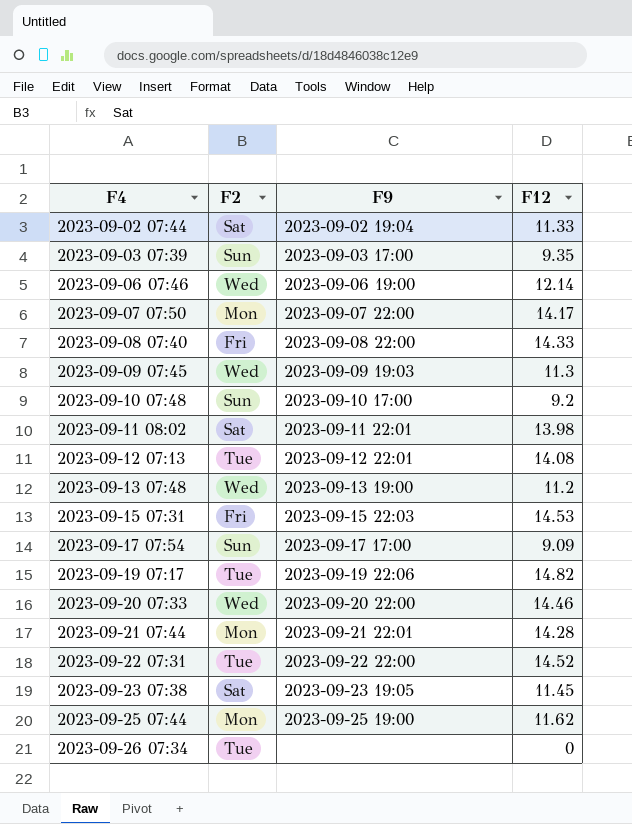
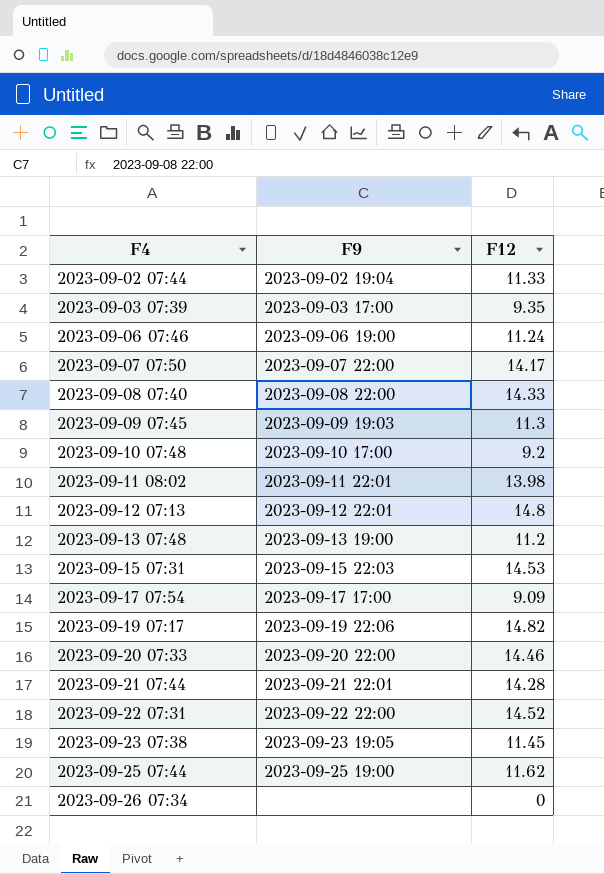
column F2 | position: 2 -> none
2023-09-06 07:46 | F12: 12.14 -> 11.24
2023-09-12 07:13 | F12: 14.08 -> 14.8

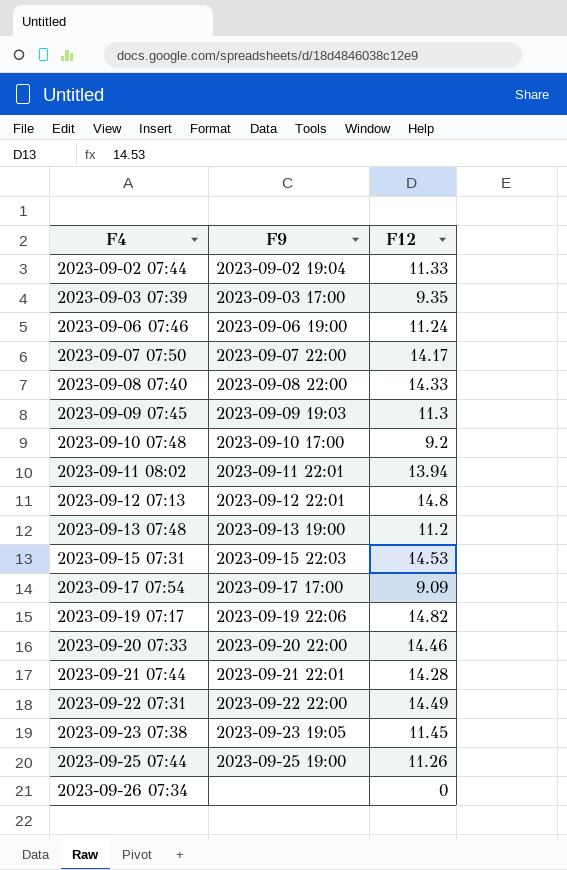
2023-09-11 08:02 | F12: 13.98 -> 13.94
2023-09-22 07:31 | F12: 14.52 -> 14.49
2023-09-25 07:44 | F12: 11.62 -> 11.26

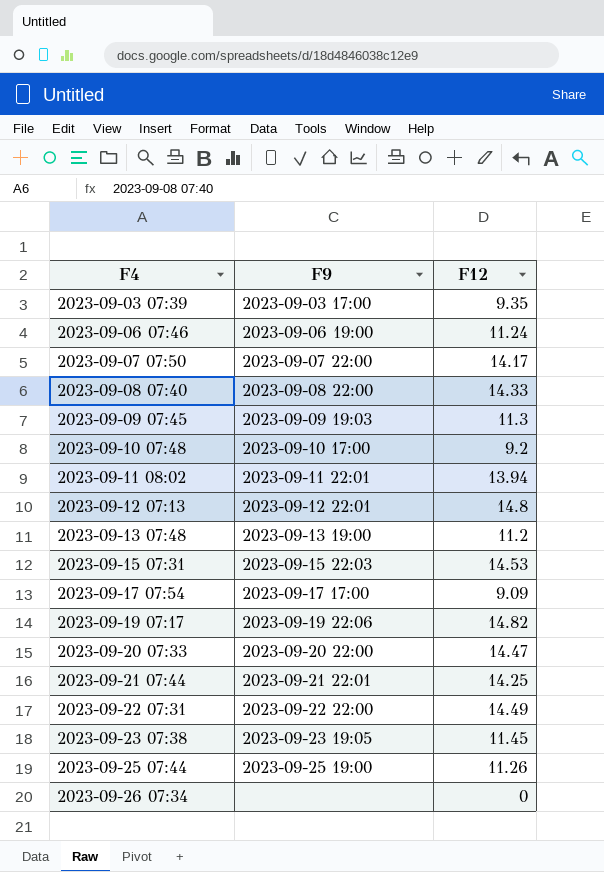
row 2023-09-02 07:44: 2023-09-02 19:04 | 11.33 -> none
2023-09-20 07:33 | F12: 14.46 -> 14.47
2023-09-21 07:44 | F12: 14.28 -> 14.25

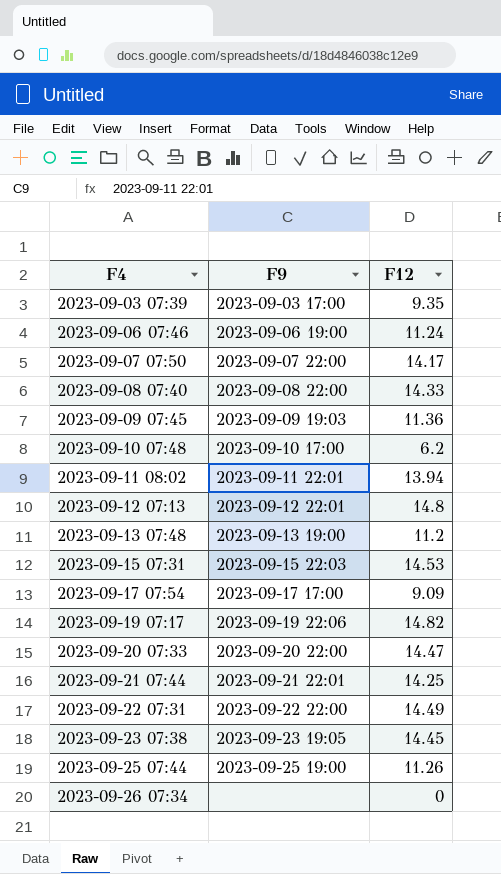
2023-09-09 07:45 | F12: 11.3 -> 11.36
2023-09-10 07:48 | F12: 9.2 -> 6.2
2023-09-23 07:38 | F12: 11.45 -> 14.45

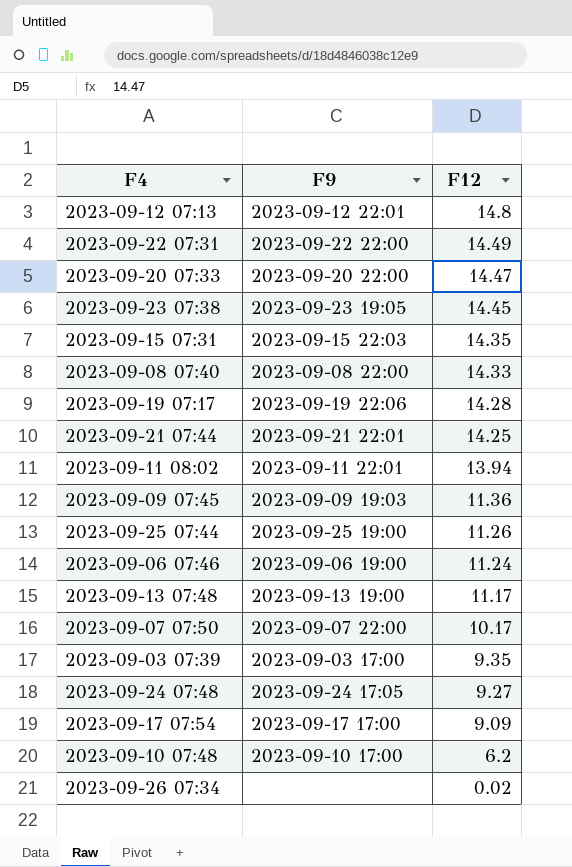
row order: F4 ascending -> F12 descending
2023-09-15 07:31 | F12: 14.53 -> 14.35
2023-09-19 07:17 | F12: 14.82 -> 14.28
2023-09-13 07:48 | F12: 11.2 -> 11.17
2023-09-07 07:50 | F12: 14.17 -> 10.17
row 2023-09-24 07:48: none -> 2023-09-24 17:05 | 9.27
2023-09-26 07:34 | F12: 0 -> 0.02

